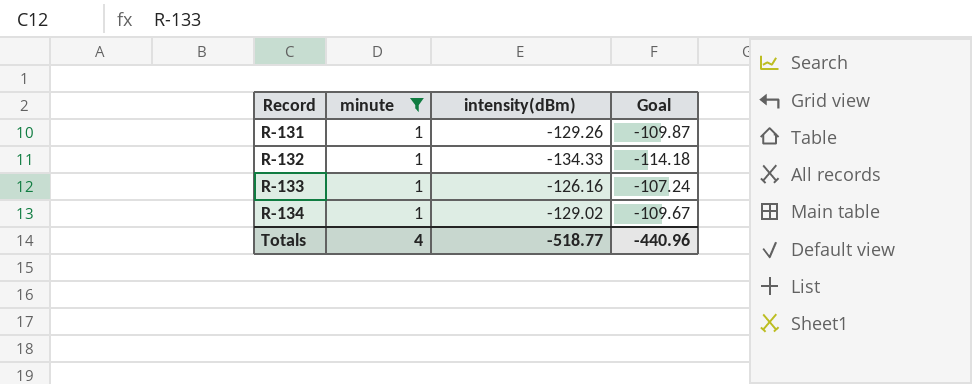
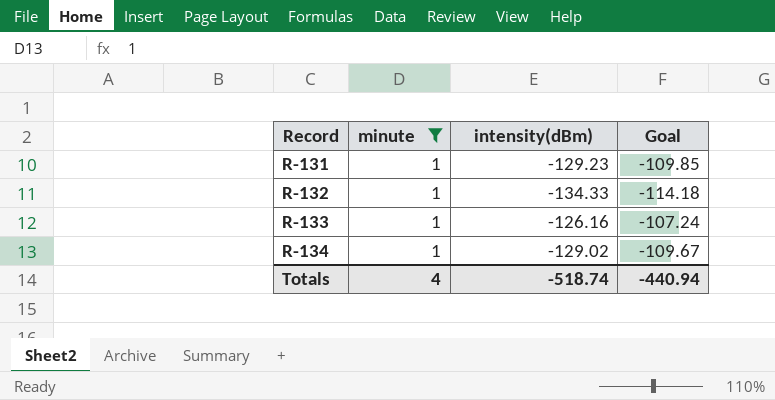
R-131 | intensity(dBm): -129.26 -> -129.23
R-131 | Goal: -109.87 -> -109.85
Totals | intensity(dBm): -518.77 -> -518.74
Totals | Goal: -440.96 -> -440.94

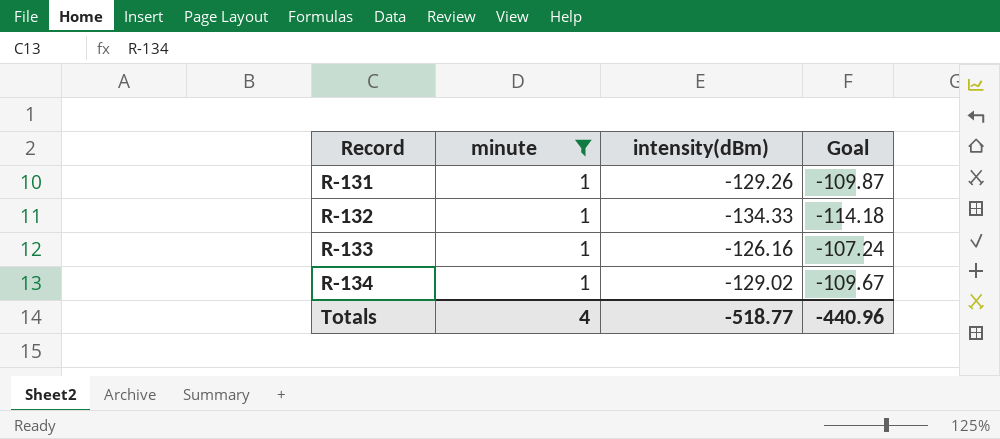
R-131 | intensity(dBm): -129.23 -> -129.26
R-131 | Goal: -109.85 -> -109.87
Totals | intensity(dBm): -518.74 -> -518.77
Totals | Goal: -440.94 -> -440.96

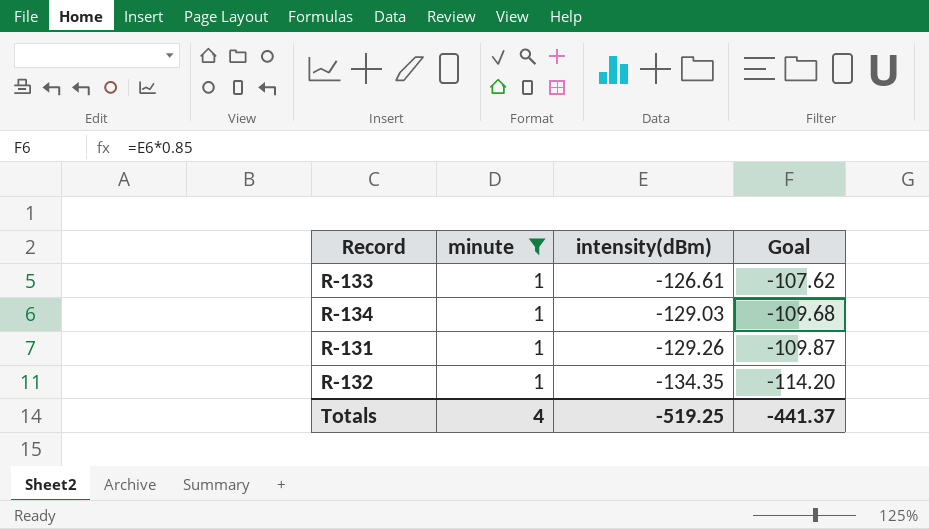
row order: Record ascending -> intensity(dBm) descending
R-133 | intensity(dBm): -126.16 -> -126.61
R-133 | Goal: -107.24 -> -107.62
R-134 | intensity(dBm): -129.02 -> -129.03
R-134 | Goal: -109.67 -> -109.68
R-132 | intensity(dBm): -134.33 -> -134.35
R-132 | Goal: -114.18 -> -114.20
Totals | intensity(dBm): -518.77 -> -519.25
Totals | Goal: -440.96 -> -441.37

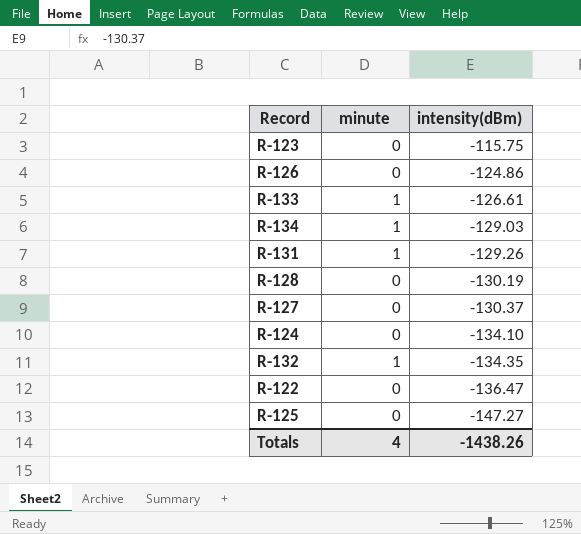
filter: minute = 1 -> none
column Goal | formula: [intensity(dBm)] * 0.85 -> none
Totals | intensity(dBm): -519.25 -> -1438.26

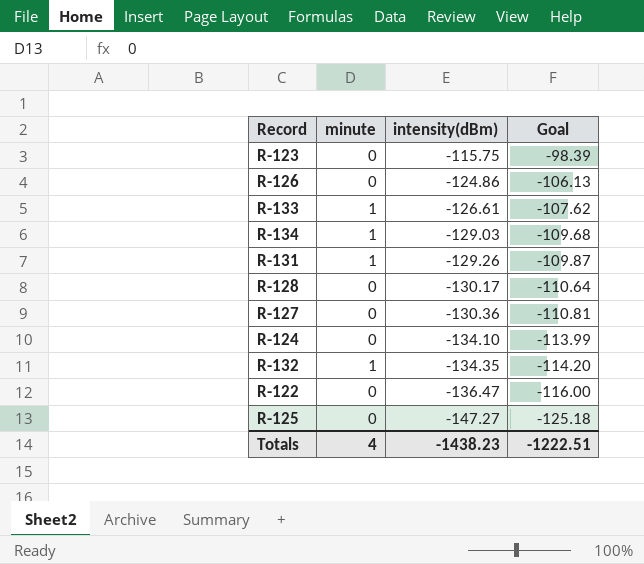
column Goal | formula: none -> [intensity(dBm)] * 0.85
R-128 | intensity(dBm): -130.19 -> -130.17
R-127 | intensity(dBm): -130.37 -> -130.36
Totals | intensity(dBm): -1438.26 -> -1438.23

